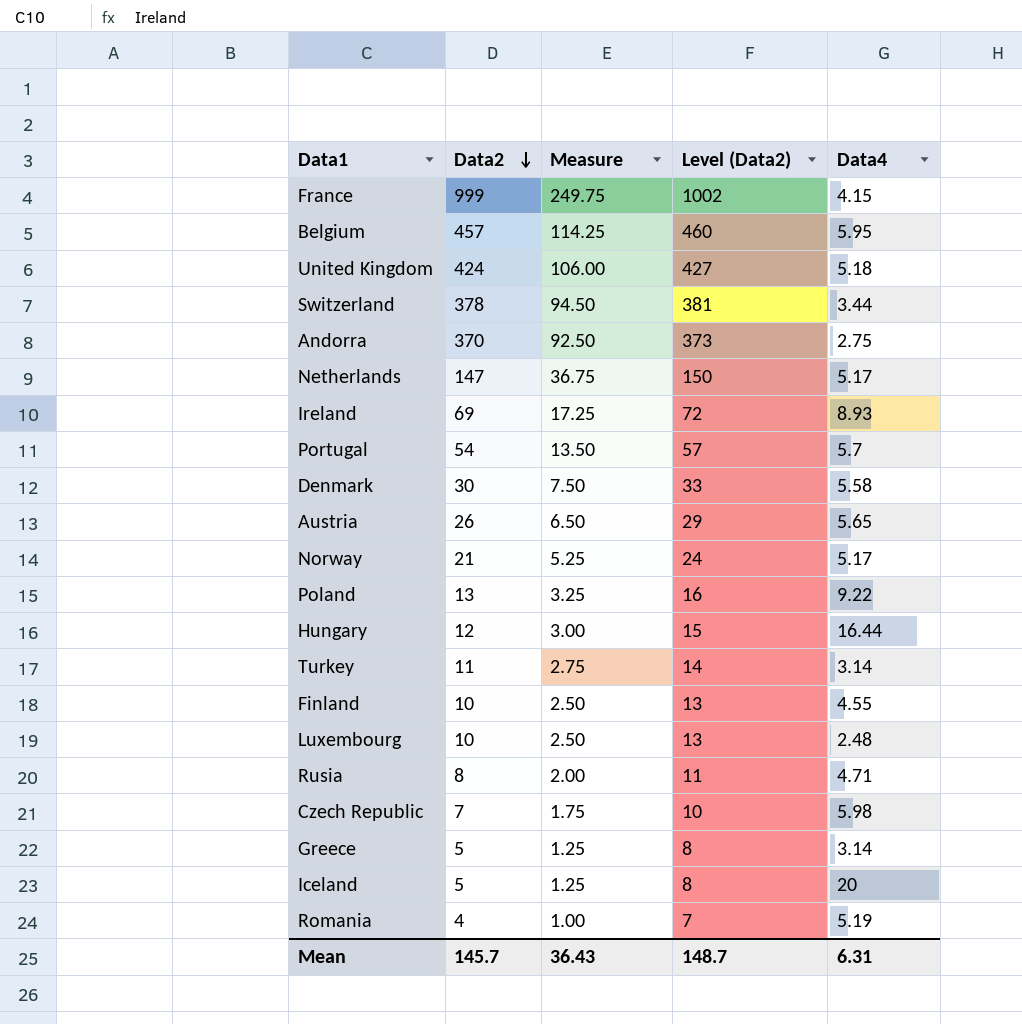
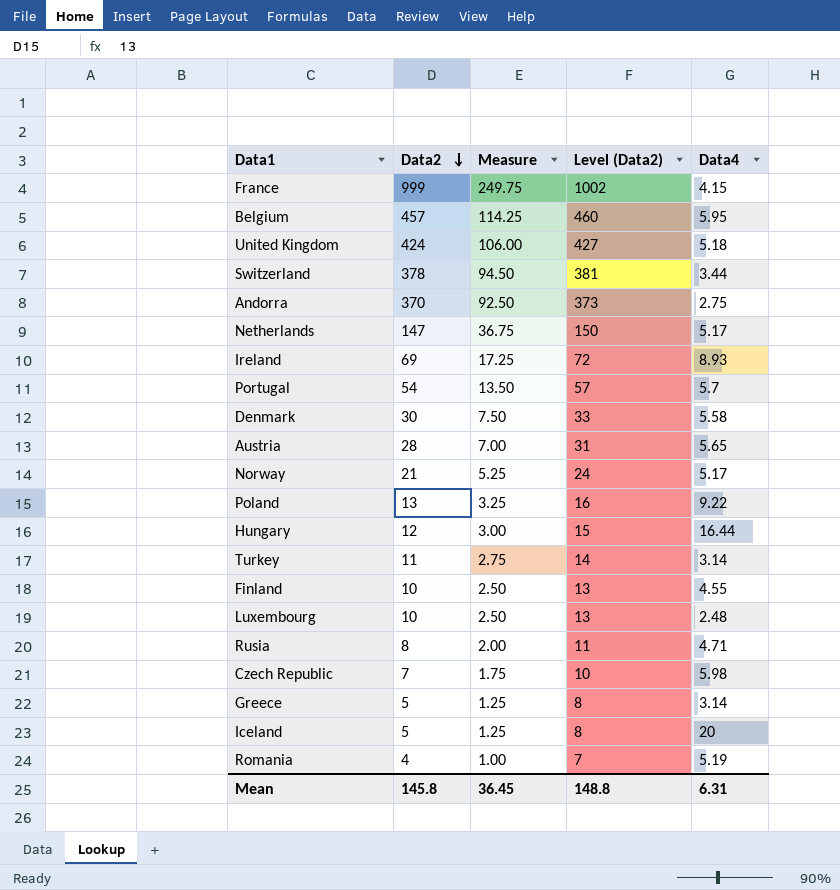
Austria | Data2: 26 -> 28
Austria | Measure: 6.50 -> 7.00
Austria | Level (Data2): 29 -> 31
Mean | Data2: 145.7 -> 145.8
Mean | Measure: 36.43 -> 36.45
Mean | Level (Data2): 148.7 -> 148.8

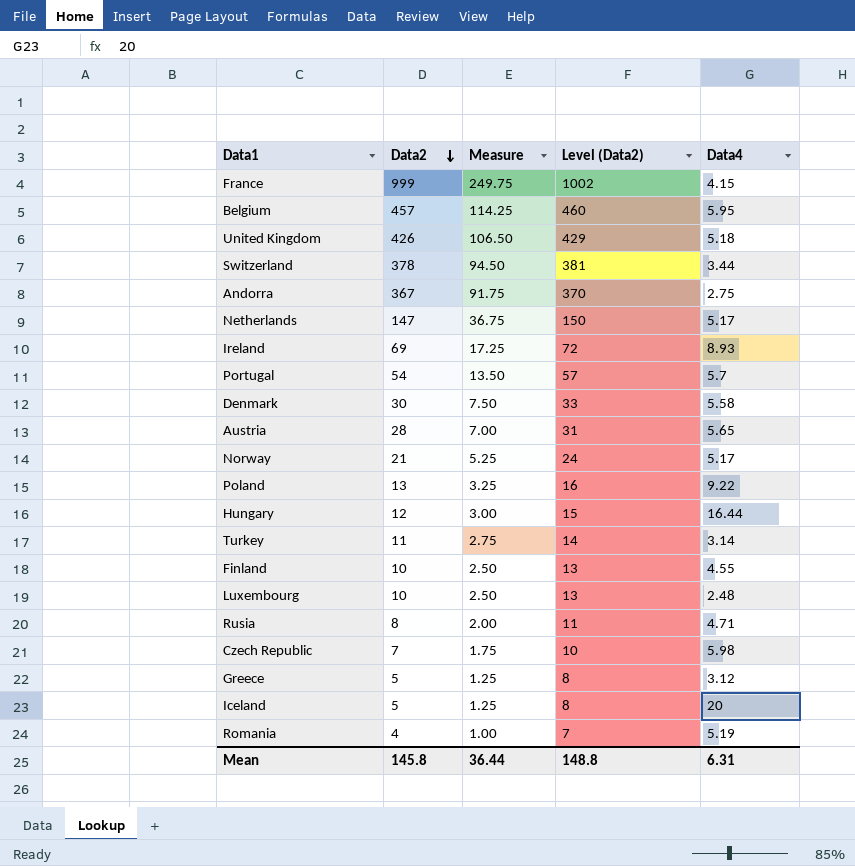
United Kingdom | Data2: 424 -> 426
United Kingdom | Measure: 106.00 -> 106.50
United Kingdom | Level (Data2): 427 -> 429
Andorra | Data2: 370 -> 367
Andorra | Measure: 92.50 -> 91.75
Andorra | Level (Data2): 373 -> 370
Greece | Data4: 3.14 -> 3.12
Mean | Measure: 36.45 -> 36.44

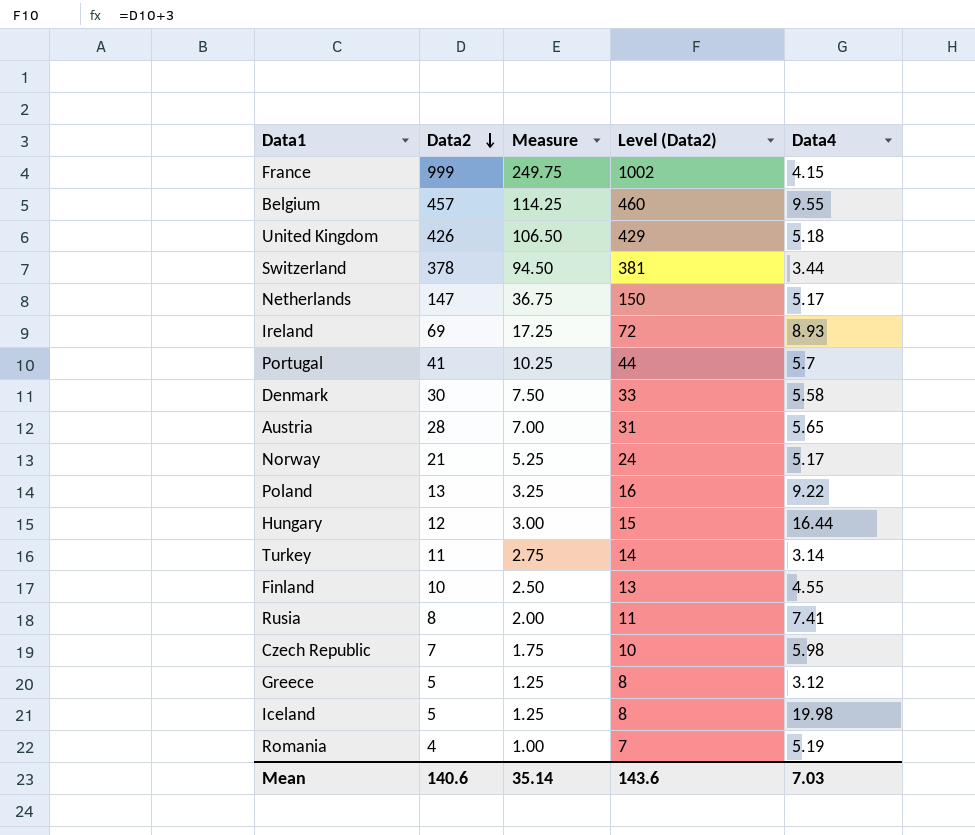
row Andorra: 367 | 91.75 | 370 | 2.75 -> none
row Luxembourg: 10 | 2.50 | 13 | 2.48 -> none
Belgium | Data4: 5.95 -> 9.55
Portugal | Data2: 54 -> 41
Portugal | Measure: 13.50 -> 10.25
Portugal | Level (Data2): 57 -> 44
Rusia | Data4: 4.71 -> 7.41
Iceland | Data4: 20 -> 19.98
Mean | Data2: 145.8 -> 140.6
Mean | Measure: 36.44 -> 35.14
Mean | Level (Data2): 148.8 -> 143.6
Mean | Data4: 6.31 -> 7.03

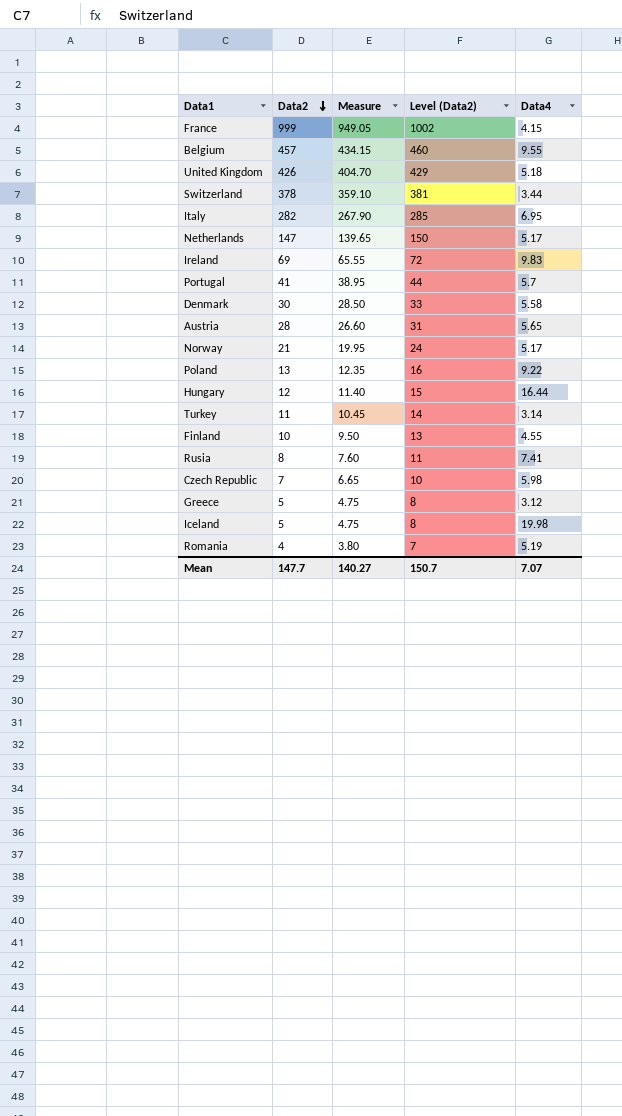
column Measure | formula: [Data2] * 0.25 -> [Data2] * 0.95
row Italy: none -> 282 | 267.90 | 285 | 6.95
Ireland | Data4: 8.93 -> 9.83
Mean | Data2: 140.6 -> 147.7
Mean | Measure: 35.14 -> 140.27
Mean | Level (Data2): 143.6 -> 150.7
Mean | Data4: 7.03 -> 7.07

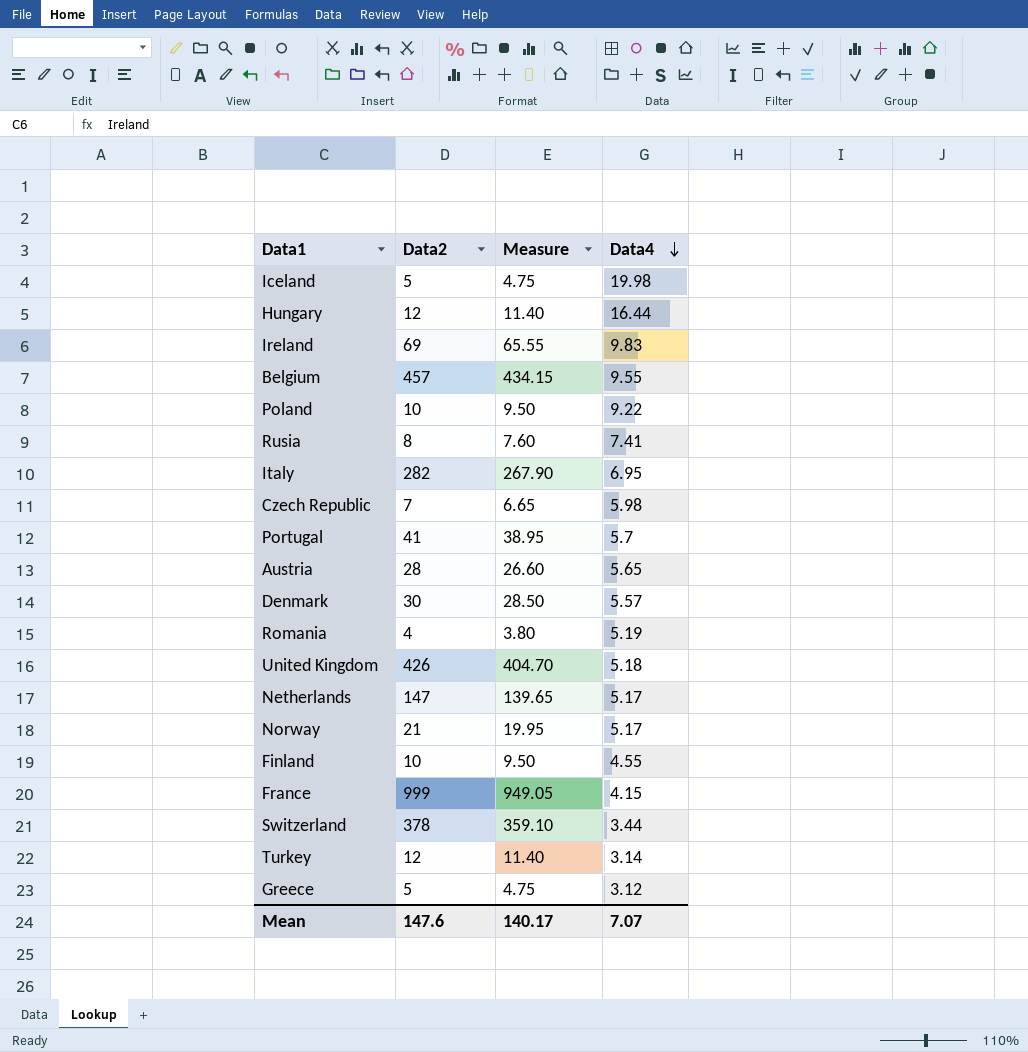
row order: Data2 descending -> Data4 descending
column Level (Data2) | formula: [Data2] + 3 -> none
Poland | Data2: 13 -> 10
Poland | Measure: 12.35 -> 9.50
Denmark | Data4: 5.58 -> 5.57
Turkey | Data2: 11 -> 12
Turkey | Measure: 10.45 -> 11.40
Mean | Data2: 147.7 -> 147.6
Mean | Measure: 140.27 -> 140.17

